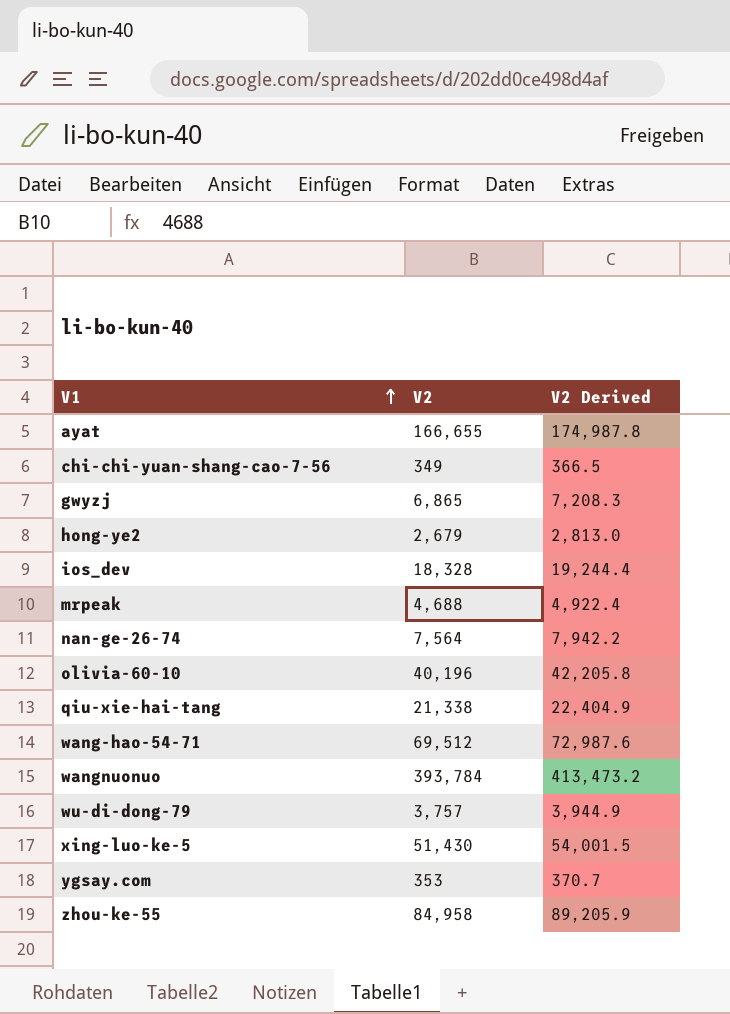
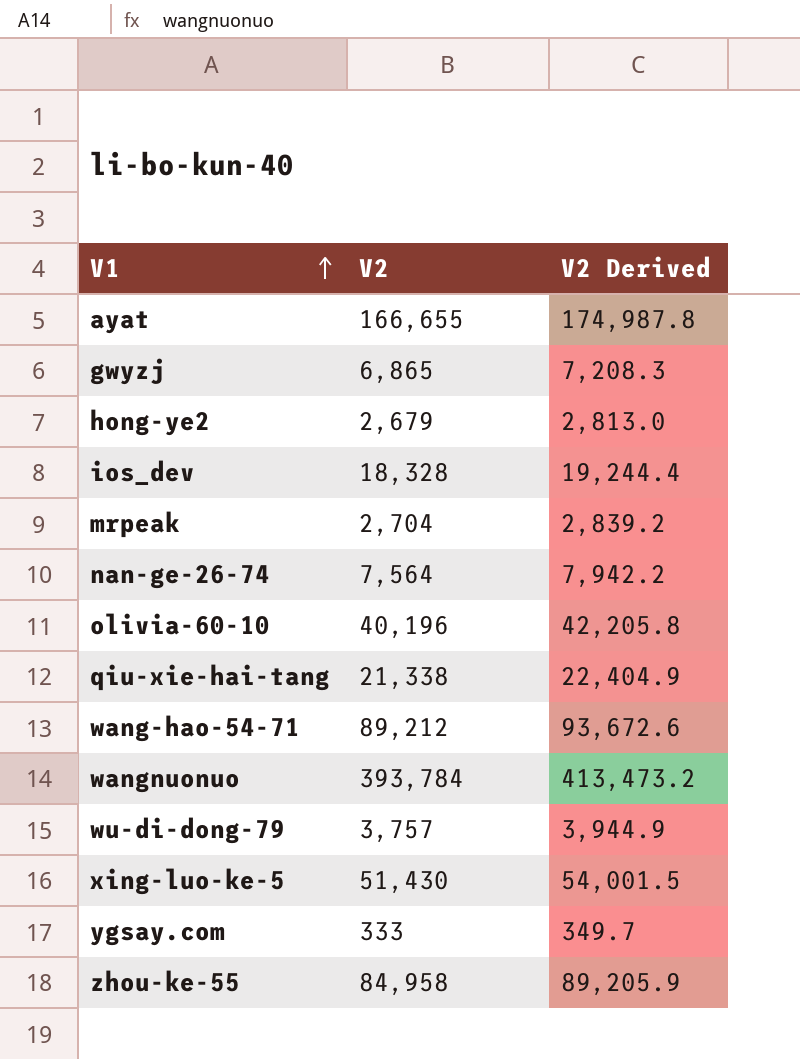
row chi-chi-yuan-shang-cao-7-56: 349 | 366.5 -> none
mrpeak | V2: 4,688 -> 2,704
mrpeak | V2 Derived: 4,922.4 -> 2,839.2
wang-hao-54-71 | V2: 69,512 -> 89,212
wang-hao-54-71 | V2 Derived: 72,987.6 -> 93,672.6
ygsay.com | V2: 353 -> 333
ygsay.com | V2 Derived: 370.7 -> 349.7

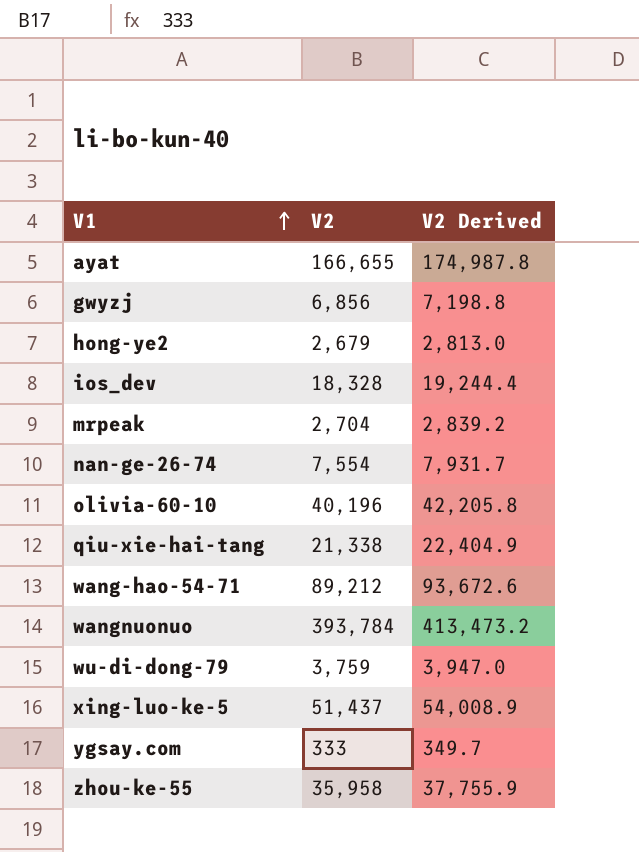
gwyzj | V2: 6,865 -> 6,856
gwyzj | V2 Derived: 7,208.3 -> 7,198.8
nan-ge-26-74 | V2: 7,564 -> 7,554
nan-ge-26-74 | V2 Derived: 7,942.2 -> 7,931.7
wu-di-dong-79 | V2: 3,757 -> 3,759
wu-di-dong-79 | V2 Derived: 3,944.9 -> 3,947.0
xing-luo-ke-5 | V2: 51,430 -> 51,437
xing-luo-ke-5 | V2 Derived: 54,001.5 -> 54,008.9
zhou-ke-55 | V2: 84,958 -> 35,958
zhou-ke-55 | V2 Derived: 89,205.9 -> 37,755.9

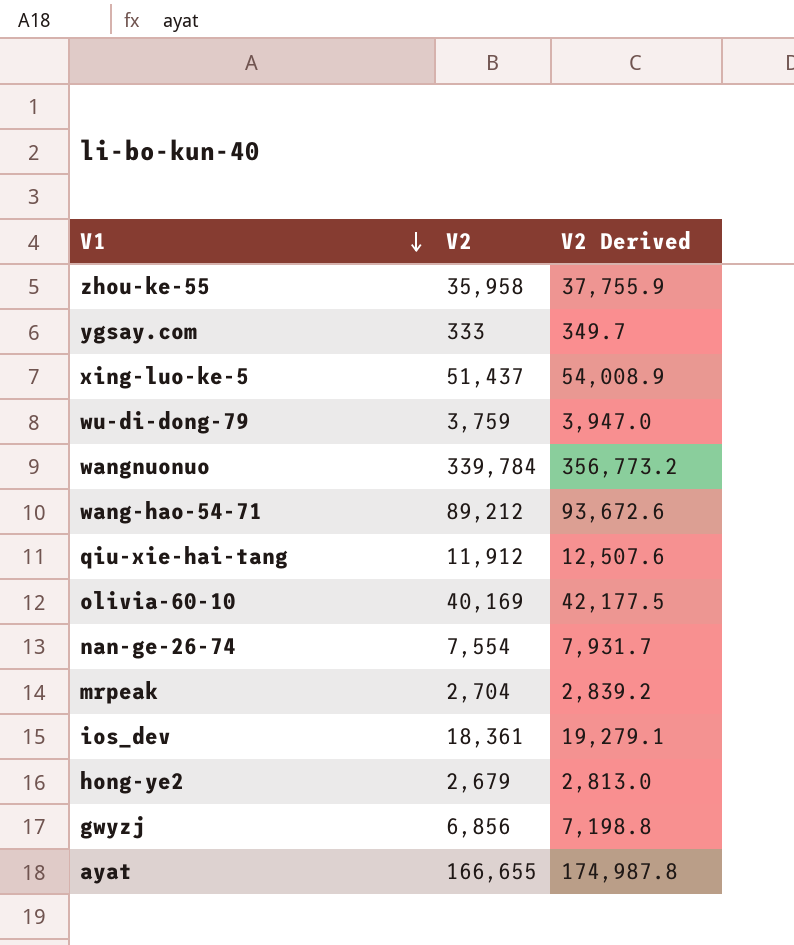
row order: V1 ascending -> V1 descending
wangnuonuo | V2: 393,784 -> 339,784
wangnuonuo | V2 Derived: 413,473.2 -> 356,773.2
qiu-xie-hai-tang | V2: 21,338 -> 11,912
qiu-xie-hai-tang | V2 Derived: 22,404.9 -> 12,507.6
olivia-60-10 | V2: 40,196 -> 40,169
olivia-60-10 | V2 Derived: 42,205.8 -> 42,177.5
ios_dev | V2: 18,328 -> 18,361
ios_dev | V2 Derived: 19,244.4 -> 19,279.1

